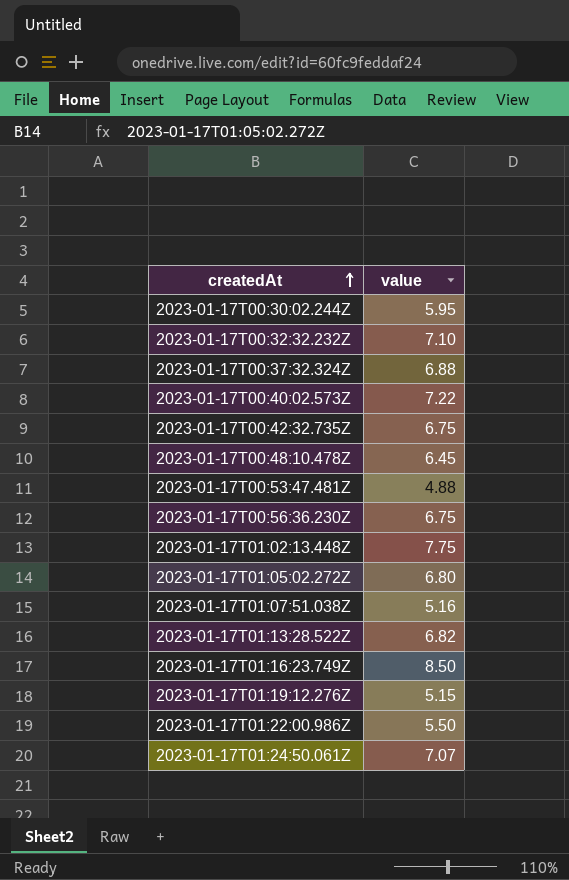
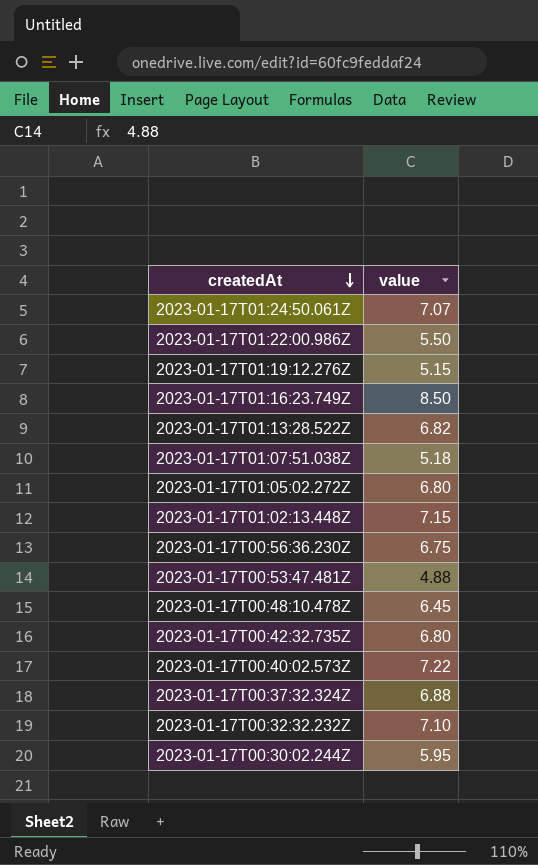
row order: createdAt ascending -> createdAt descending
2023-01-17T01:07:51.038Z | value: 5.16 -> 5.18
2023-01-17T01:02:13.448Z | value: 7.75 -> 7.15
2023-01-17T00:42:32.735Z | value: 6.75 -> 6.80

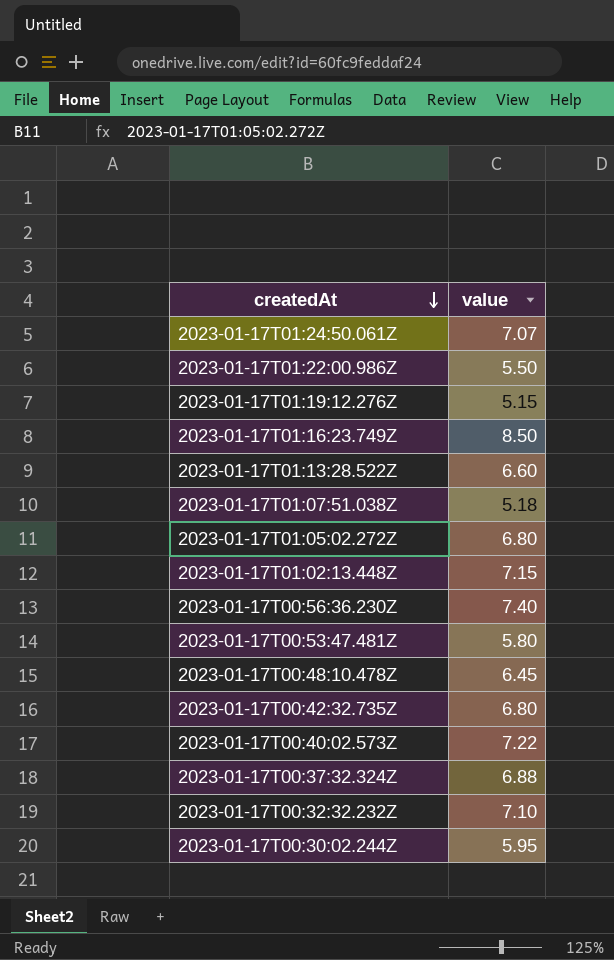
2023-01-17T01:13:28.522Z | value: 6.82 -> 6.60
2023-01-17T00:56:36.230Z | value: 6.75 -> 7.40
2023-01-17T00:53:47.481Z | value: 4.88 -> 5.80

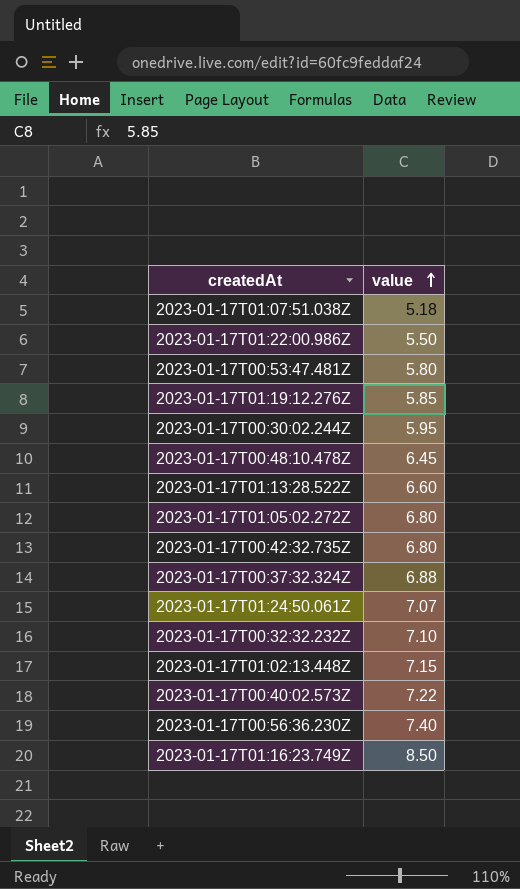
row order: createdAt descending -> value ascending
2023-01-17T01:19:12.276Z | value: 5.15 -> 5.85

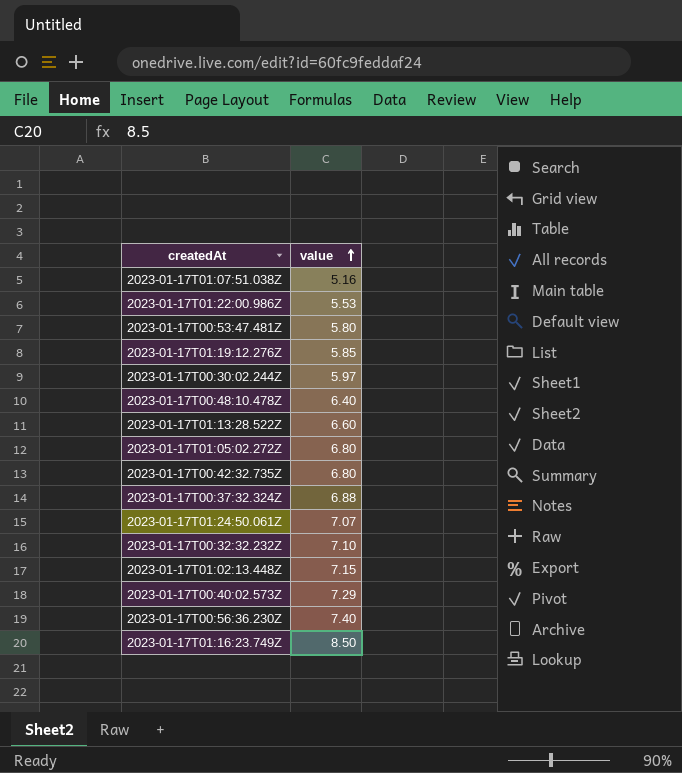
2023-01-17T01:07:51.038Z | value: 5.18 -> 5.16
2023-01-17T01:22:00.986Z | value: 5.50 -> 5.53
2023-01-17T00:30:02.244Z | value: 5.95 -> 5.97
2023-01-17T00:48:10.478Z | value: 6.45 -> 6.40
2023-01-17T00:40:02.573Z | value: 7.22 -> 7.29

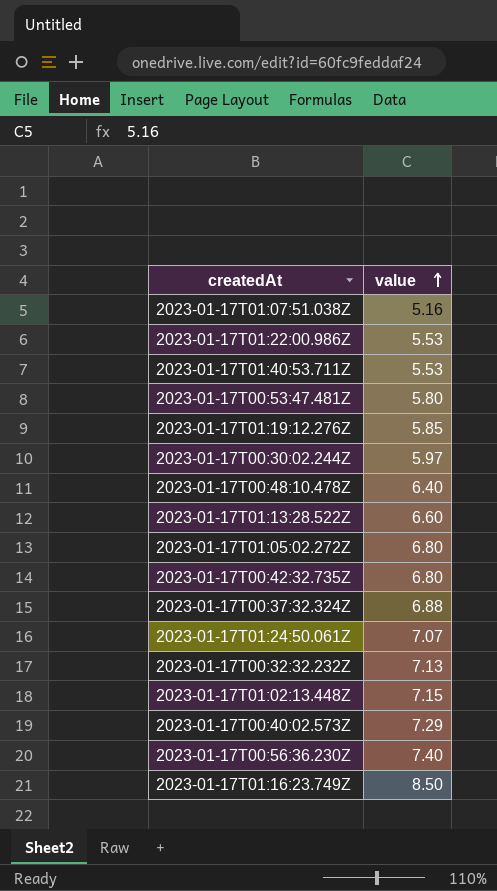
row 2023-01-17T01:40:53.711Z: none -> 5.53
2023-01-17T00:32:32.232Z | value: 7.10 -> 7.13

